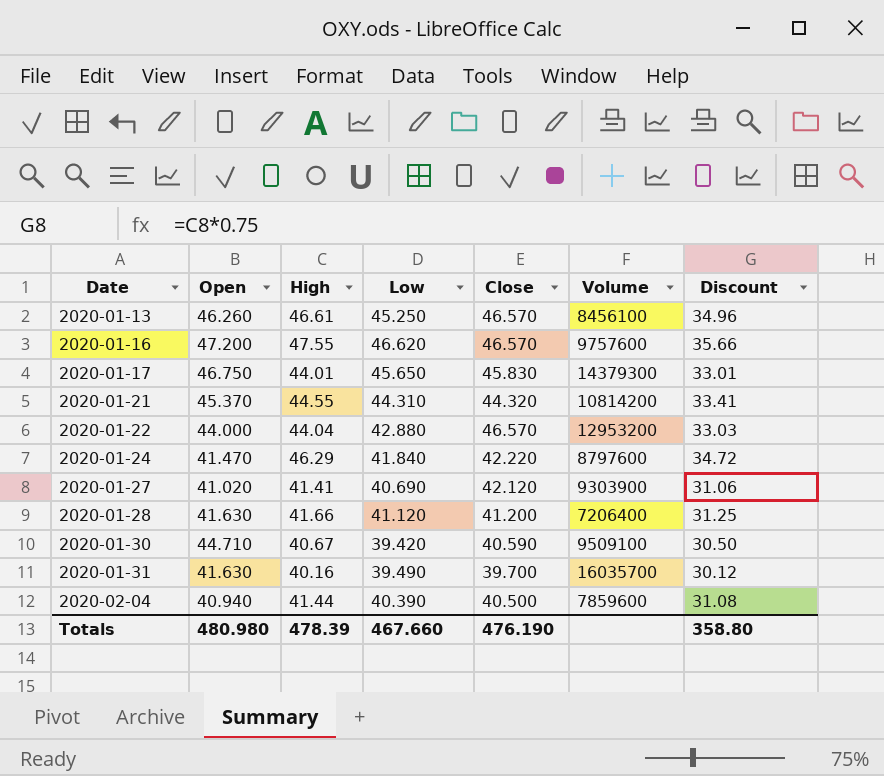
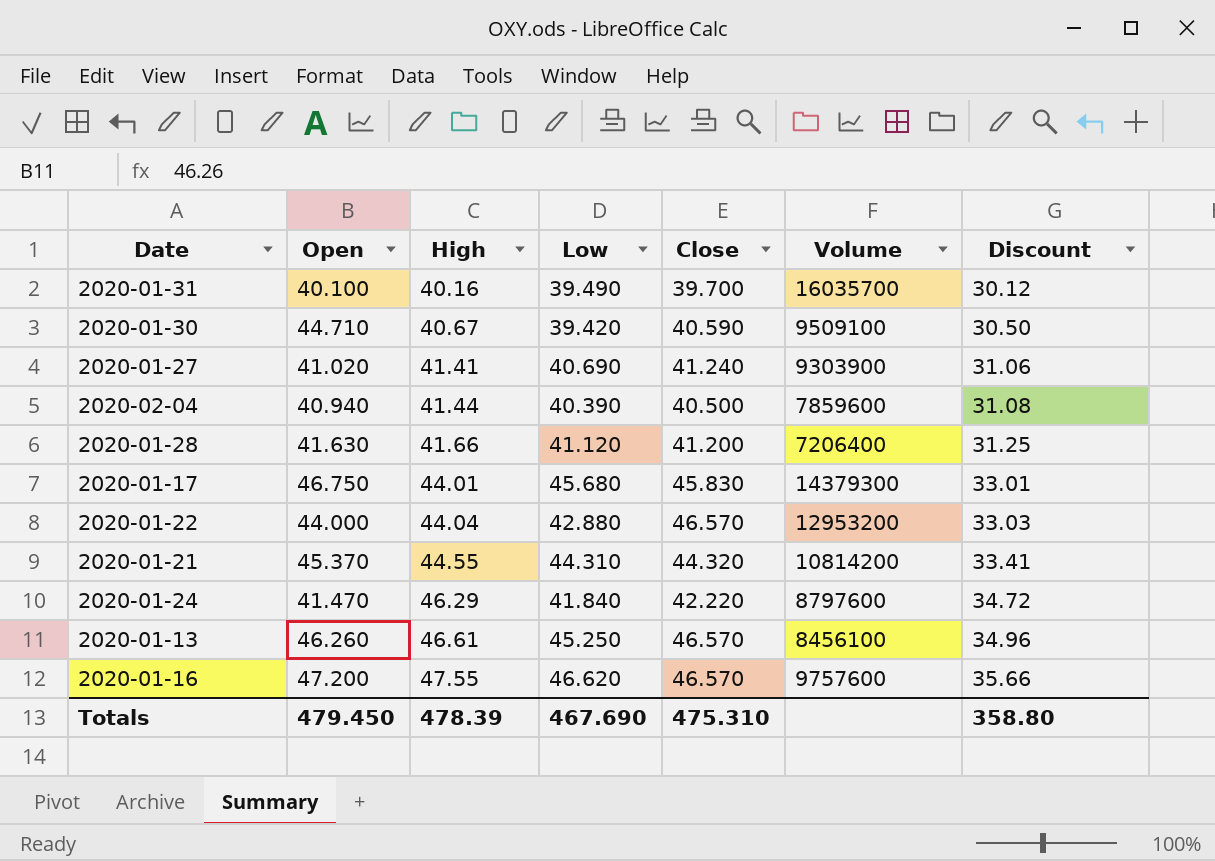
row order: Date ascending -> High ascending
2020-01-31 | Open: 41.630 -> 40.100
2020-01-27 | Close: 42.120 -> 41.240
2020-01-17 | Low: 45.650 -> 45.680
Totals | Open: 480.980 -> 479.450
Totals | Low: 467.660 -> 467.690
Totals | Close: 476.190 -> 475.310

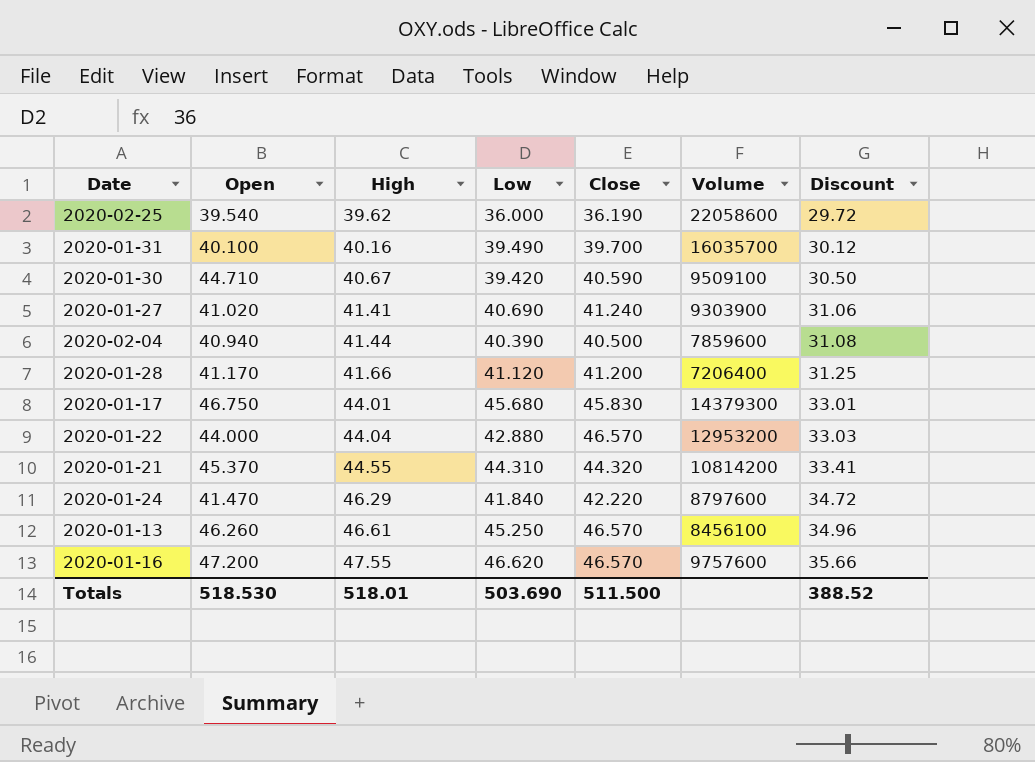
row 2020-02-25: none -> 39.540 | 39.62 | 36.000 | 36.190 | 22058600 | 29.72
2020-01-28 | Open: 41.630 -> 41.170
Totals | Open: 479.450 -> 518.530
Totals | High: 478.39 -> 518.01
Totals | Low: 467.690 -> 503.690
Totals | Close: 475.310 -> 511.500
Totals | Discount: 358.80 -> 388.52

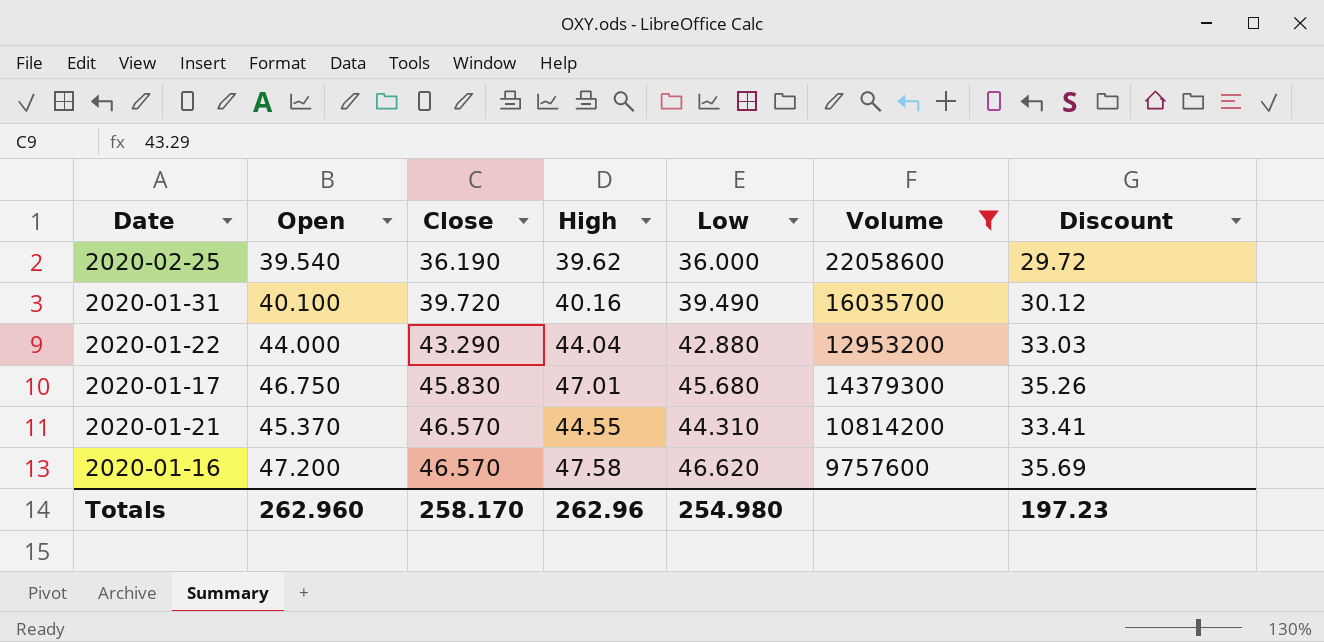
filter: none -> Volume >= 9757600
row order: High ascending -> Close ascending
column Close | position: 5 -> 3
2020-01-31 | Close: 39.700 -> 39.720
2020-01-22 | Close: 46.570 -> 43.290
2020-01-17 | High: 44.01 -> 47.01
2020-01-17 | Discount: 33.01 -> 35.26
2020-01-21 | Close: 44.320 -> 46.570
2020-01-16 | High: 47.55 -> 47.58
2020-01-16 | Discount: 35.66 -> 35.69
Totals | Open: 518.530 -> 262.960
Totals | Close: 511.500 -> 258.170
Totals | High: 518.01 -> 262.96
Totals | Low: 503.690 -> 254.980
Totals | Discount: 388.52 -> 197.23

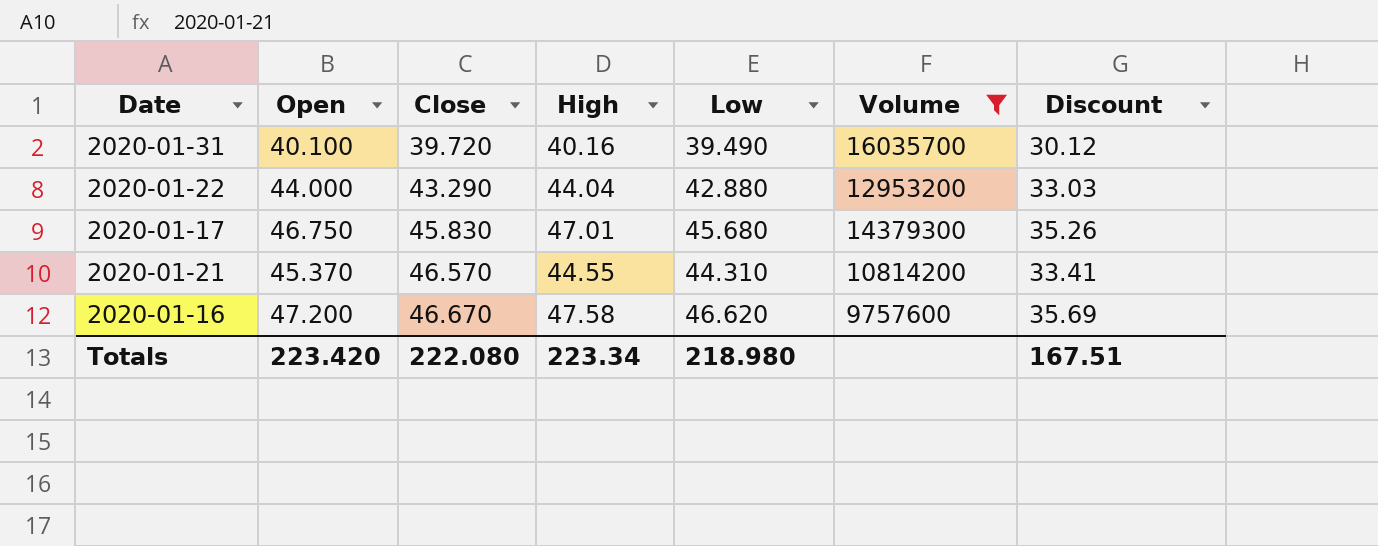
row 2020-02-25: 39.540 | 36.190 | 39.62 | 36.000 | 22058600 | 29.72 -> none
2020-01-16 | Close: 46.570 -> 46.670
Totals | Open: 262.960 -> 223.420
Totals | Close: 258.170 -> 222.080
Totals | High: 262.96 -> 223.34
Totals | Low: 254.980 -> 218.980
Totals | Discount: 197.23 -> 167.51

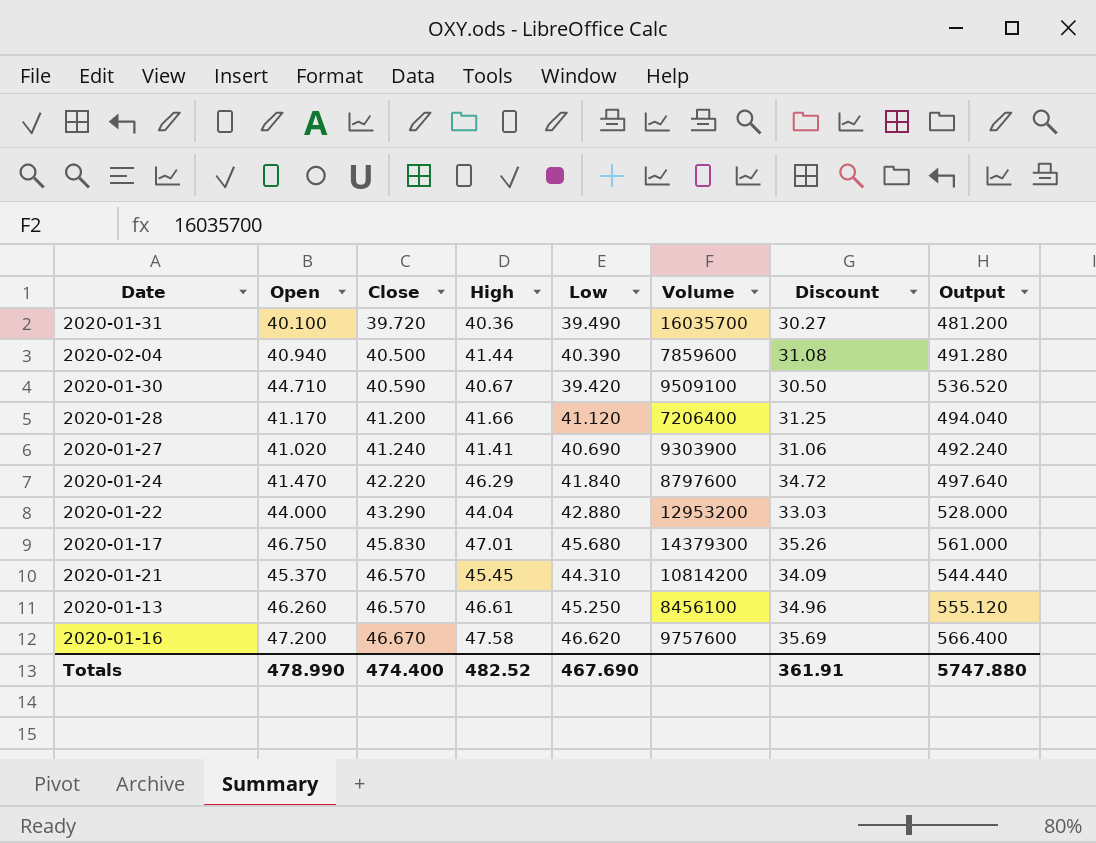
filter: Volume >= 9757600 -> none
column Output | formula: none -> [Open] * 12
2020-01-31 | High: 40.16 -> 40.36
2020-01-31 | Discount: 30.12 -> 30.27
2020-01-21 | High: 44.55 -> 45.45
2020-01-21 | Discount: 33.41 -> 34.09
Totals | Open: 223.420 -> 478.990
Totals | Close: 222.080 -> 474.400
Totals | High: 223.34 -> 482.52
Totals | Low: 218.980 -> 467.690
Totals | Discount: 167.51 -> 361.91

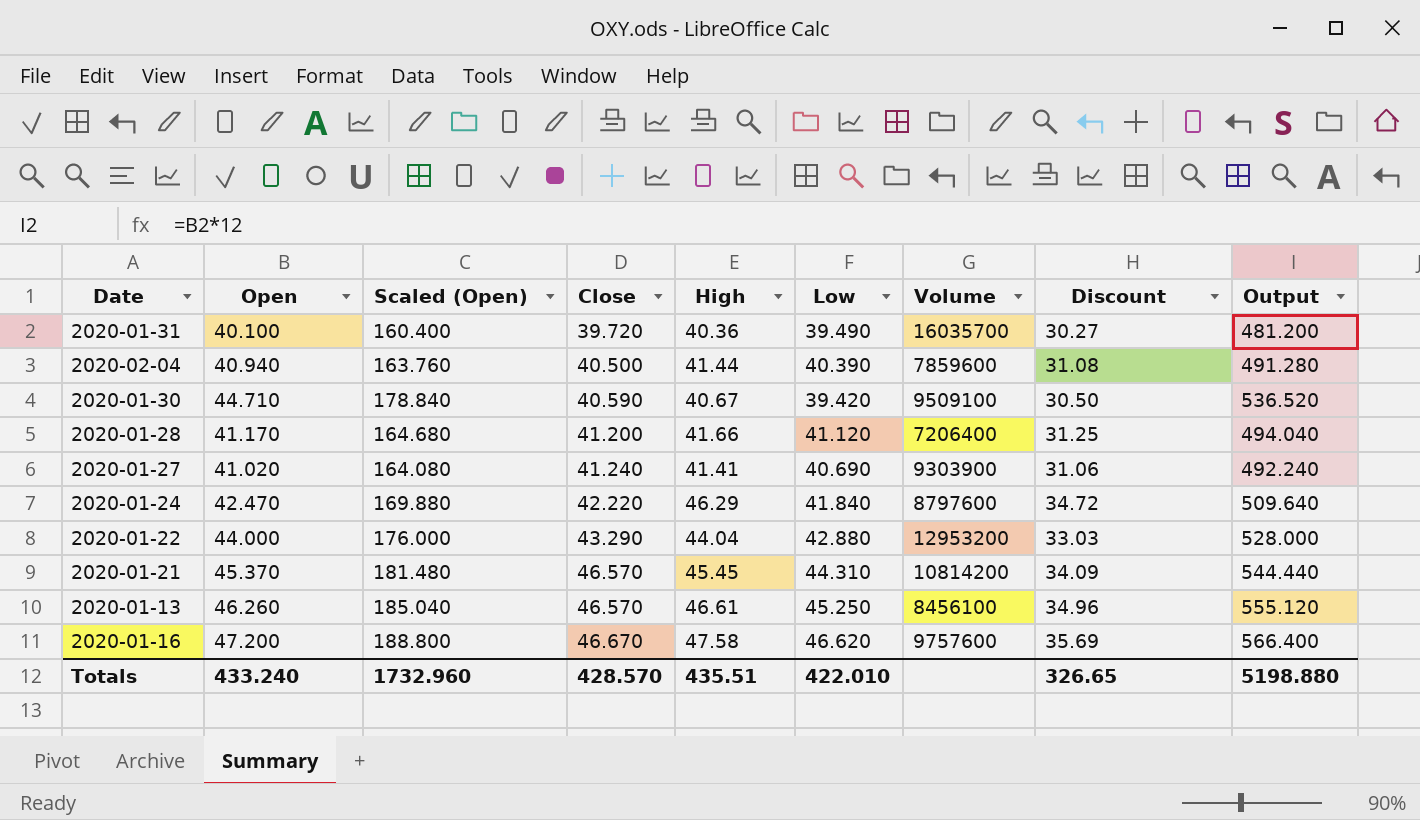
column Scaled (Open) | formula: none -> [Open] * 4
row 2020-01-17: 46.750 | 45.830 | 47.01 | 45.680 | 14379300 | 35.26 | 561.000 -> none
2020-01-24 | Open: 41.470 -> 42.470
2020-01-24 | Output: 497.640 -> 509.640
Totals | Open: 478.990 -> 433.240
Totals | Close: 474.400 -> 428.570
Totals | High: 482.52 -> 435.51
Totals | Low: 467.690 -> 422.010
Totals | Discount: 361.91 -> 326.65
Totals | Output: 5747.880 -> 5198.880

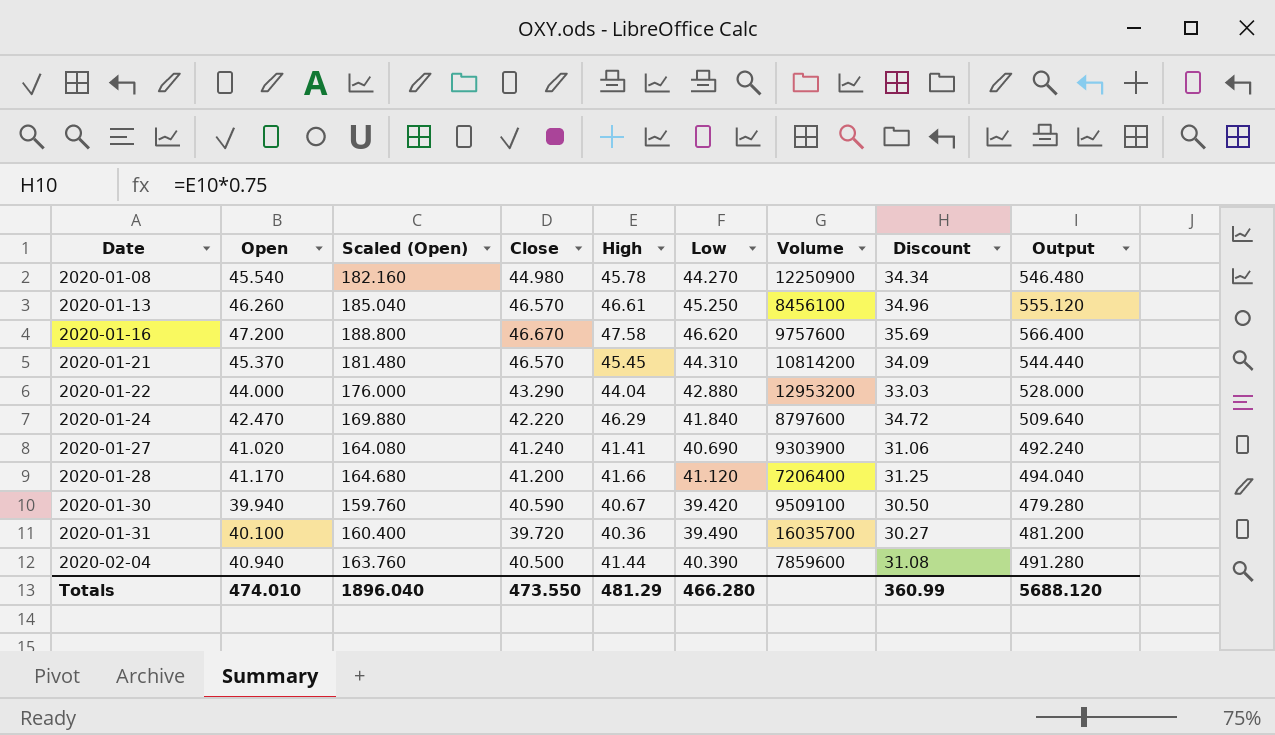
row order: Close ascending -> Date ascending
row 2020-01-08: none -> 45.540 | 182.160 | 44.980 | 45.78 | 44.270 | 12250900 | 34.34 | 546.480
2020-01-30 | Open: 44.710 -> 39.940
2020-01-30 | Scaled (Open): 178.840 -> 159.760
2020-01-30 | Output: 536.520 -> 479.280
Totals | Open: 433.240 -> 474.010
Totals | Scaled (Open): 1732.960 -> 1896.040
Totals | Close: 428.570 -> 473.550
Totals | High: 435.51 -> 481.29
Totals | Low: 422.010 -> 466.280
Totals | Discount: 326.65 -> 360.99
Totals | Output: 5198.880 -> 5688.120

